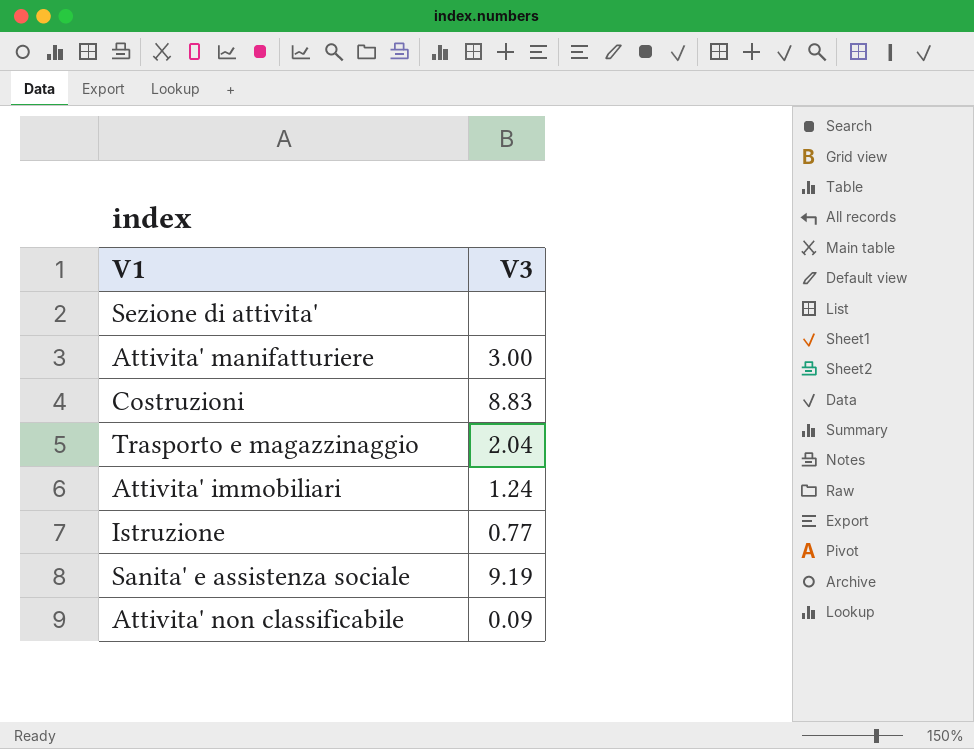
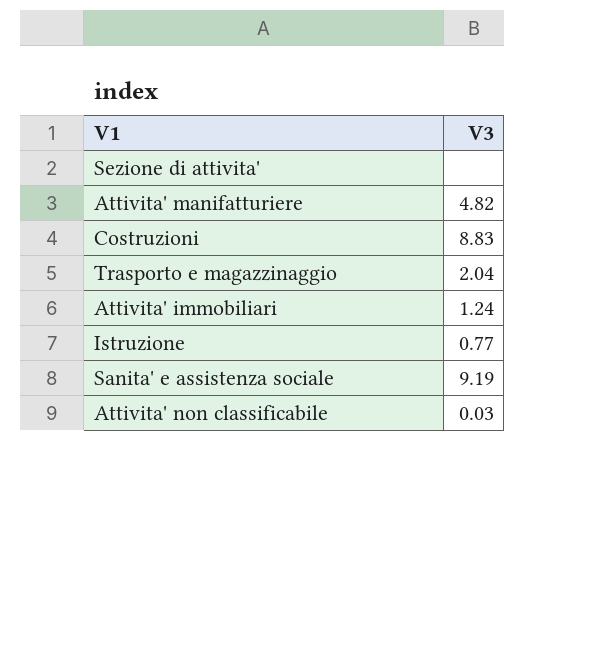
Attivita' manifatturiere | V3: 3.00 -> 4.82
Attivita' non classificabile | V3: 0.09 -> 0.03

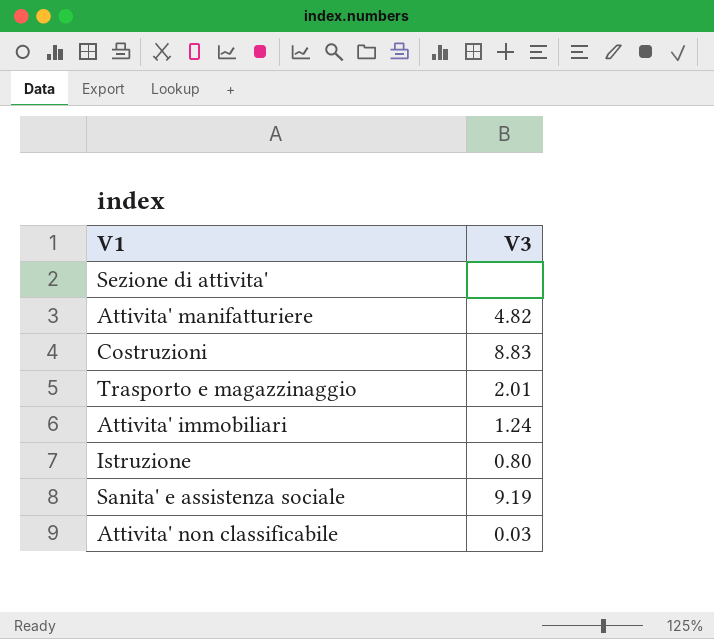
Trasporto e magazzinaggio | V3: 2.04 -> 2.01
Istruzione | V3: 0.77 -> 0.80

